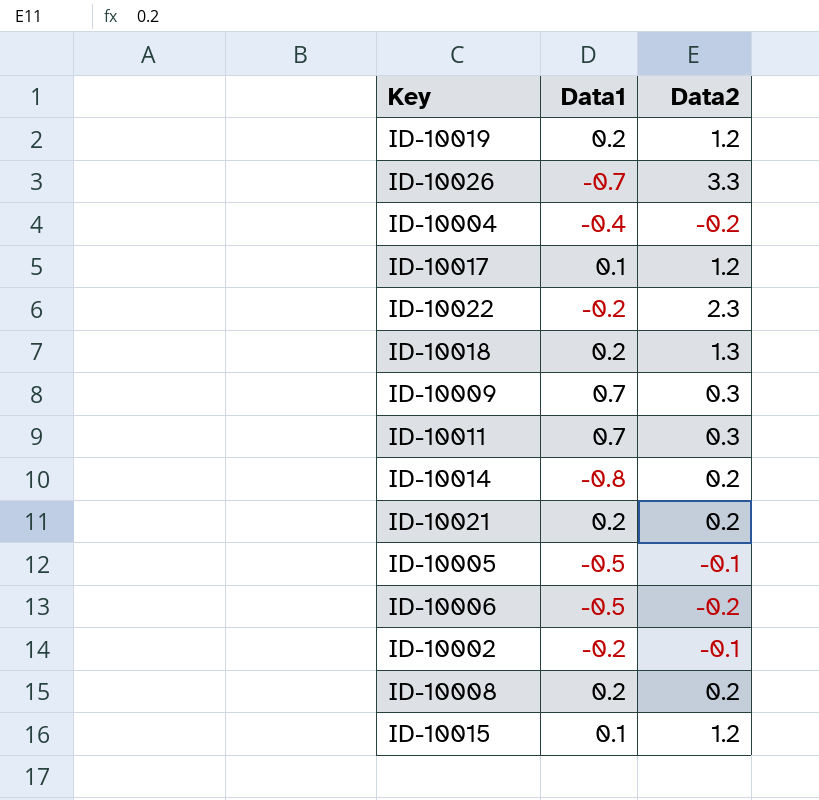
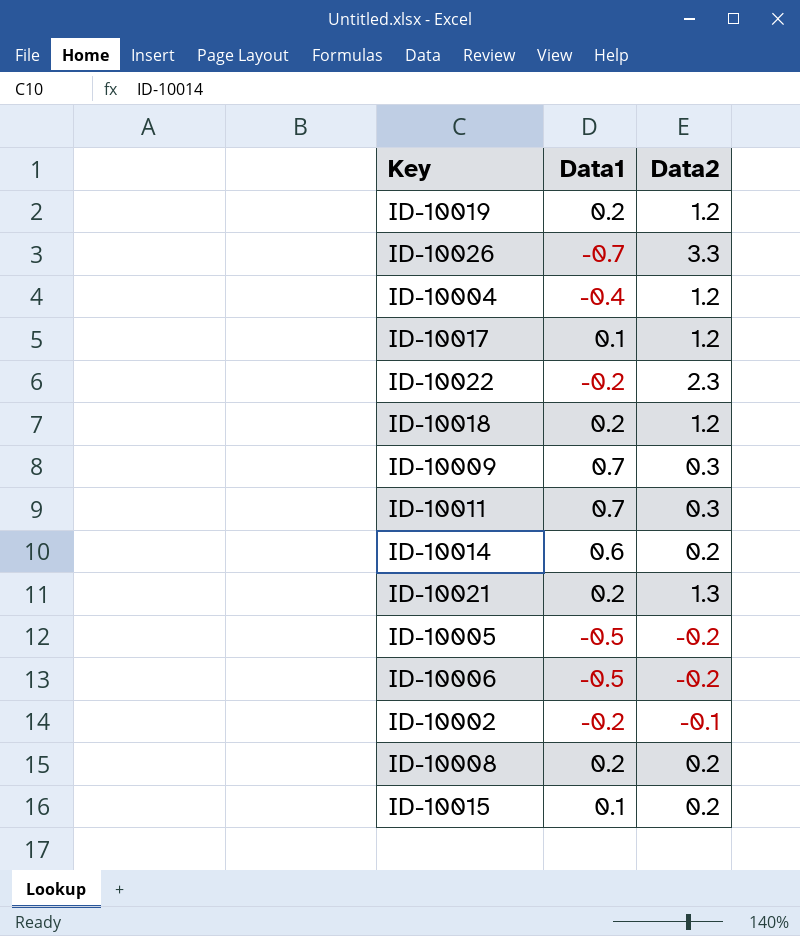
ID-10004 | Data2: -0.2 -> 1.2
ID-10018 | Data2: 1.3 -> 1.2
ID-10014 | Data1: -0.8 -> 0.6
ID-10021 | Data2: 0.2 -> 1.3
ID-10005 | Data2: -0.1 -> -0.2
ID-10015 | Data2: 1.2 -> 0.2

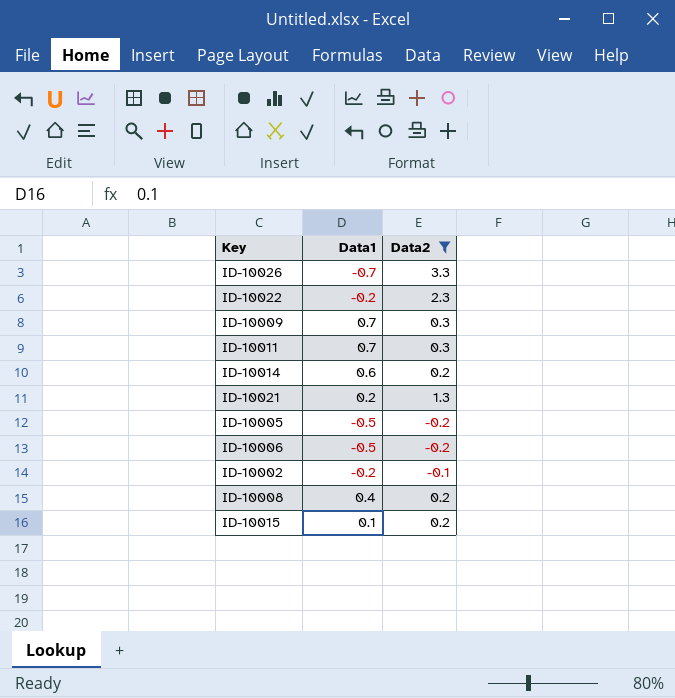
filter: none -> Data2 != 1.2
ID-10008 | Data1: 0.2 -> 0.4

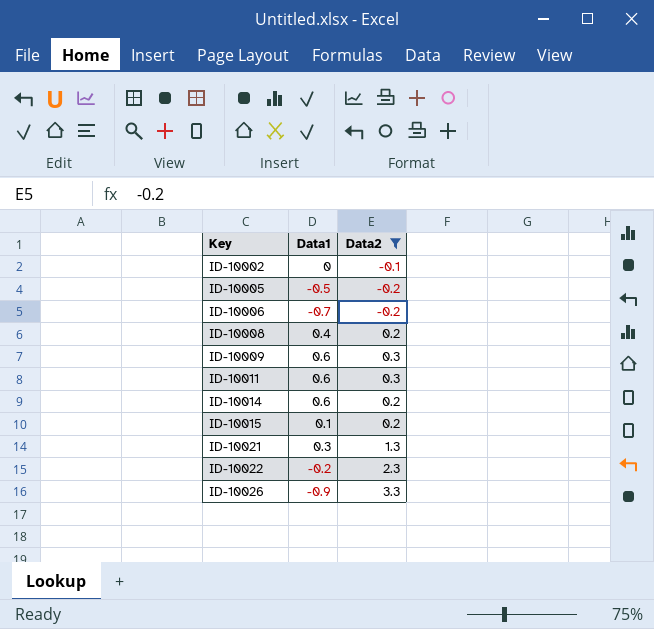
row order: none -> Key ascending
ID-10002 | Data1: -0.2 -> 0
ID-10006 | Data1: -0.5 -> -0.7
ID-10009 | Data1: 0.7 -> 0.6
ID-10011 | Data1: 0.7 -> 0.6
ID-10021 | Data1: 0.2 -> 0.3
ID-10026 | Data1: -0.7 -> -0.9

